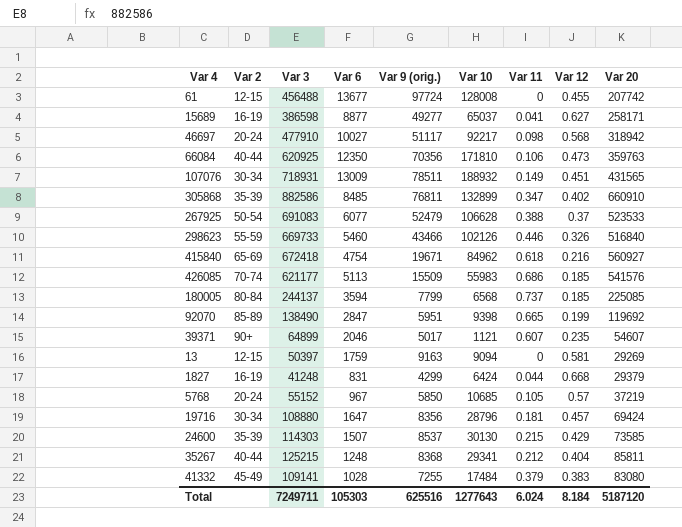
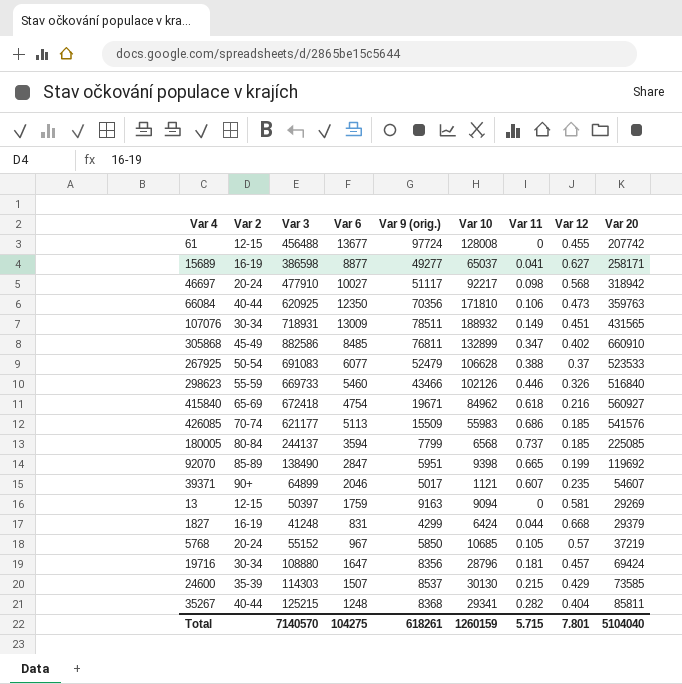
row 41332: 45-49 | 109141 | 1028 | 7255 | 17484 | 0.379 | 0.383 | 83080 -> none
305868 | Var 2: 35-39 -> 45-49
35267 | Var 11: 0.212 -> 0.282
Total | Var 3: 7249711 -> 7140570
Total | Var 6: 105303 -> 104275
Total | Var 9 (orig.): 625516 -> 618261
Total | Var 10: 1277643 -> 1260159
Total | Var 11: 6.024 -> 5.715
Total | Var 12: 8.184 -> 7.801
Total | Var 20: 5187120 -> 5104040

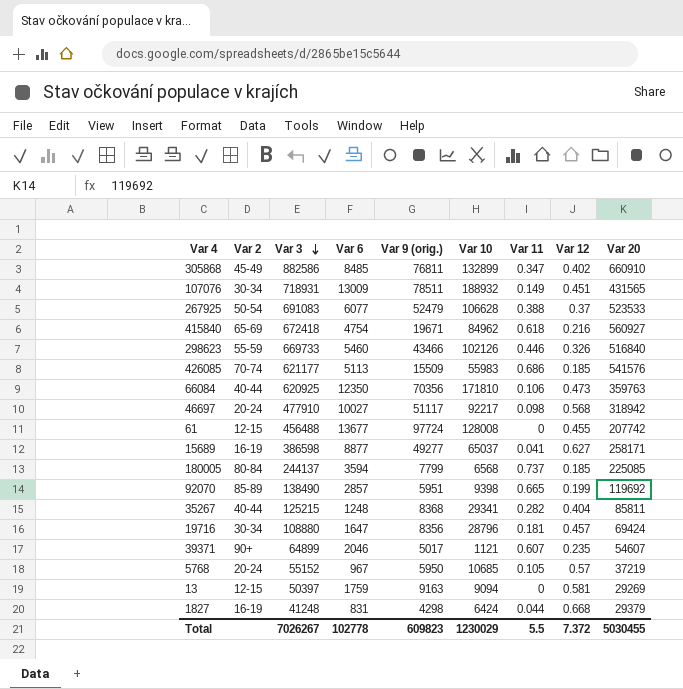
row order: none -> Var 3 descending
row 24600: 35-39 | 114303 | 1507 | 8537 | 30130 | 0.215 | 0.429 | 73585 -> none
92070 | Var 6: 2847 -> 2857
5768 | Var 9 (orig.): 5850 -> 5950
1827 | Var 9 (orig.): 4299 -> 4298
Total | Var 3: 7140570 -> 7026267
Total | Var 6: 104275 -> 102778
Total | Var 9 (orig.): 618261 -> 609823
Total | Var 10: 1260159 -> 1230029
Total | Var 11: 5.715 -> 5.5
Total | Var 12: 7.801 -> 7.372
Total | Var 20: 5104040 -> 5030455

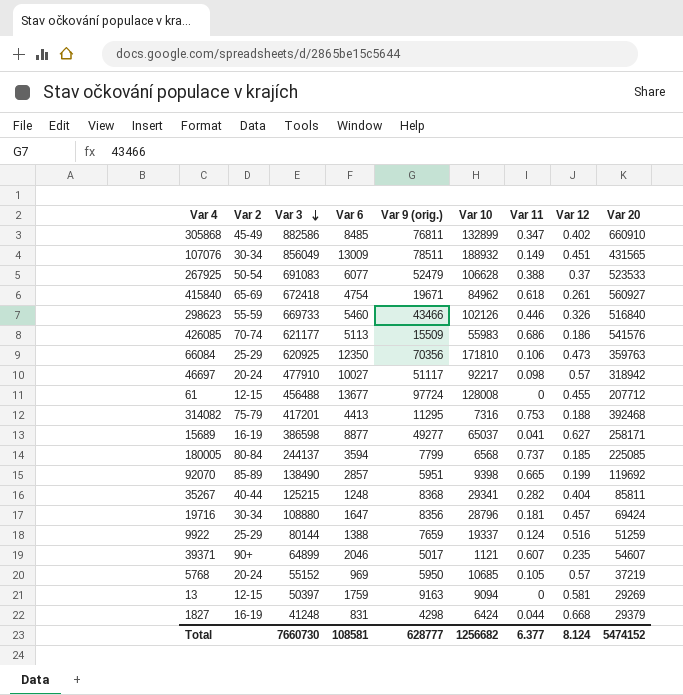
107076 | Var 3: 718931 -> 856049
415840 | Var 12: 0.216 -> 0.261
426085 | Var 12: 0.185 -> 0.186
66084 | Var 2: 40-44 -> 25-29
46697 | Var 12: 0.568 -> 0.57
61 | Var 20: 207742 -> 207712
row 314082: none -> 75-79 | 417201 | 4413 | 11295 | 7316 | 0.753 | 0.188 | 392468
row 9922: none -> 25-29 | 80144 | 1388 | 7659 | 19337 | 0.124 | 0.516 | 51259
5768 | Var 6: 967 -> 969
Total | Var 3: 7026267 -> 7660730
Total | Var 6: 102778 -> 108581
Total | Var 9 (orig.): 609823 -> 628777
Total | Var 10: 1230029 -> 1256682
Total | Var 11: 5.5 -> 6.377
Total | Var 12: 7.372 -> 8.124
Total | Var 20: 5030455 -> 5474152

